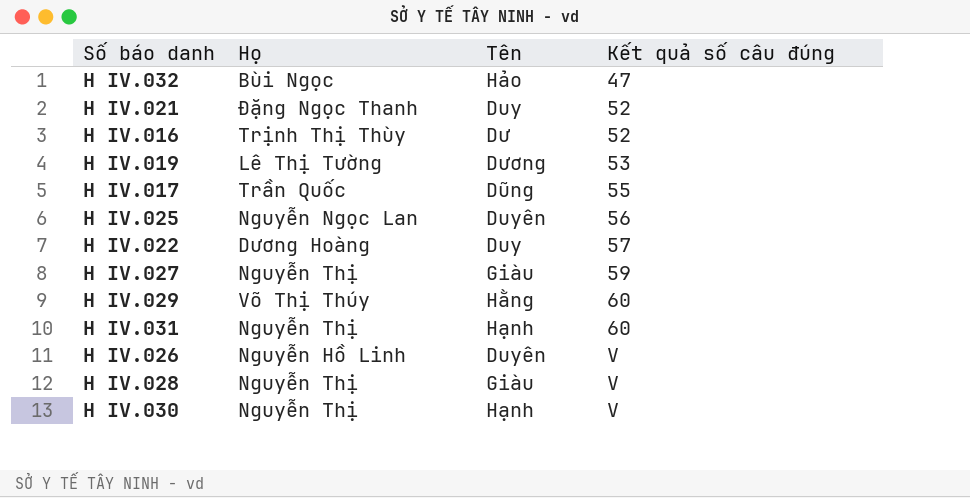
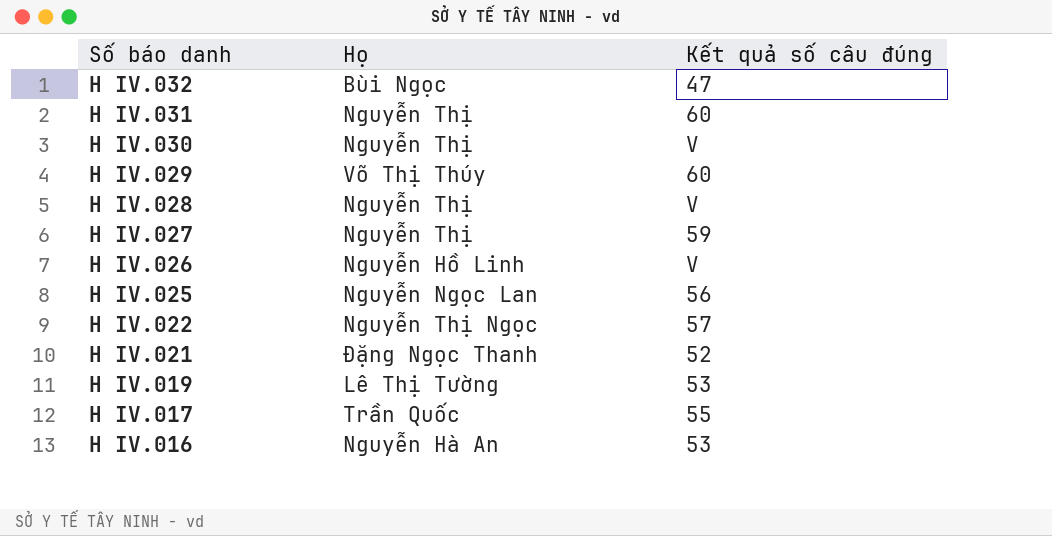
row order: Kết quả số câu đúng ascending -> Số báo danh descending
column Tên | position: 3 -> none
H IV.022 | Họ: Dương Hoàng -> Nguyễn Thị Ngọc
H IV.016 | Họ: Trịnh Thị Thùy -> Nguyễn Hà An
H IV.016 | Kết quả số câu đúng: 52 -> 53

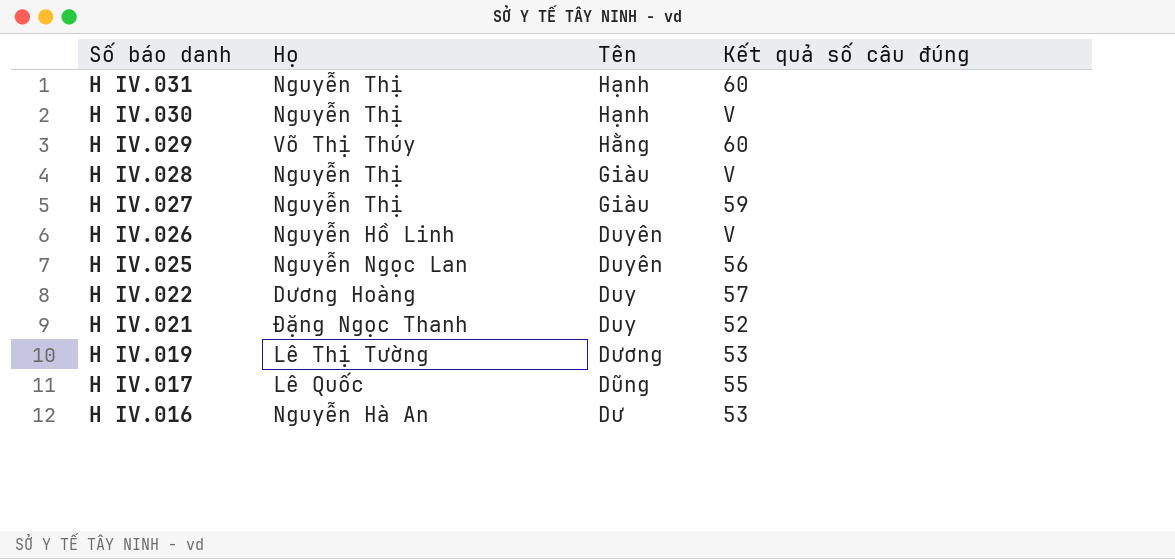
column Tên | position: none -> 3
row H IV.032: Bùi Ngọc | 47 -> none
H IV.022 | Họ: Nguyễn Thị Ngọc -> Dương Hoàng
H IV.017 | Họ: Trần Quốc -> Lê Quốc

